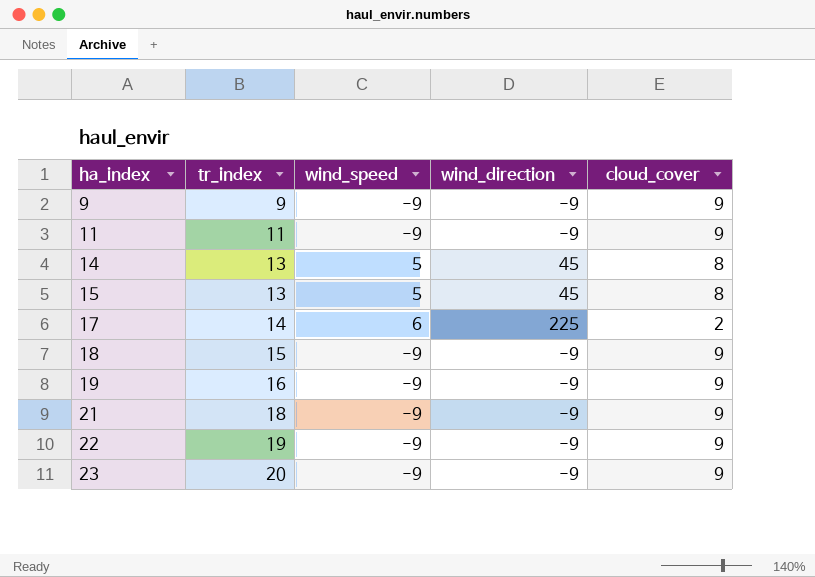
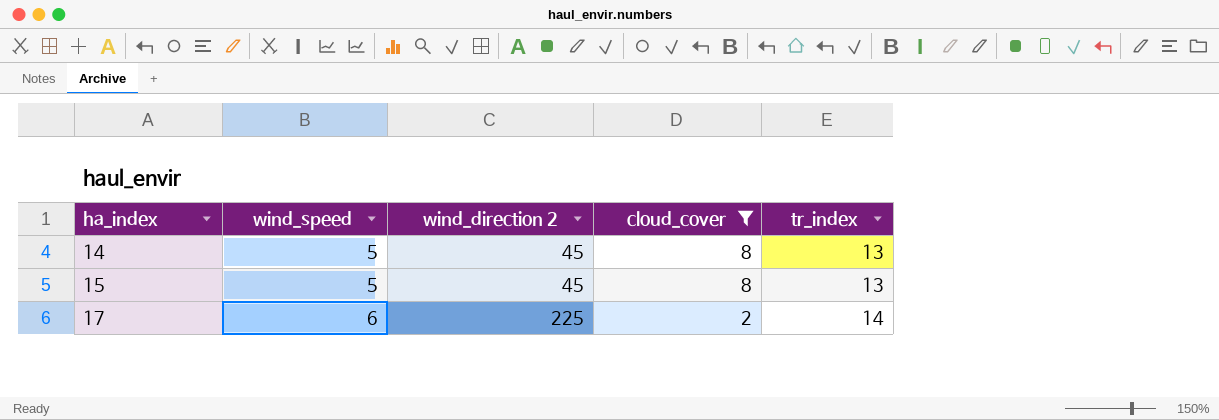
filter: none -> cloud_cover != 9
column name: wind_direction -> wind_direction 2
column tr_index | position: 2 -> 5

